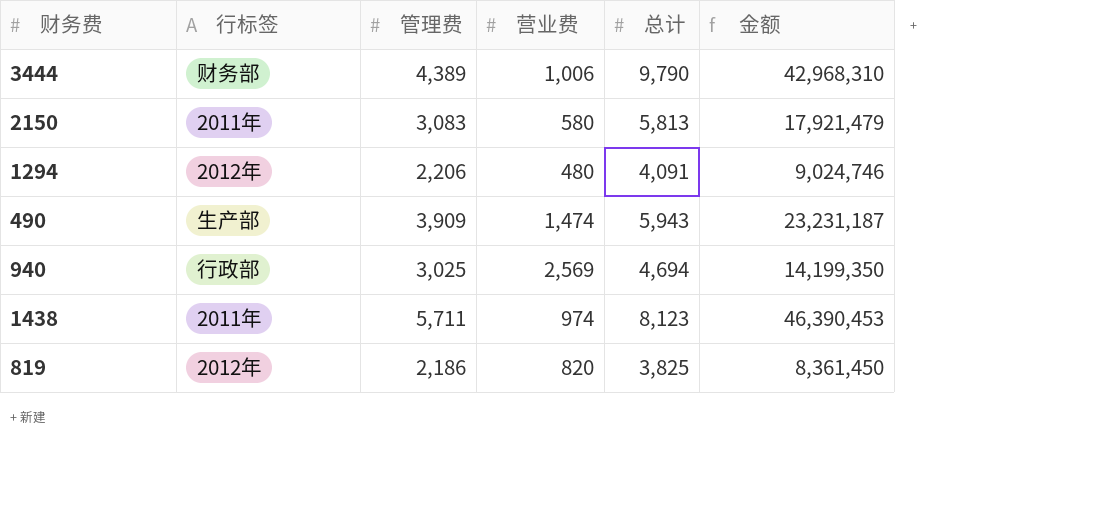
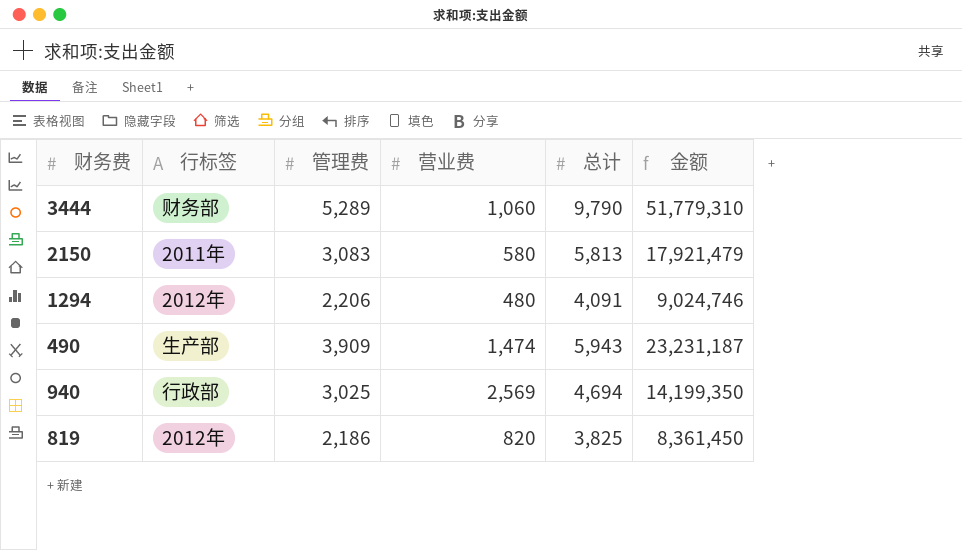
row 1438: 2011年 | 5,711 | 974 | 8,123 | 46,390,453 -> none
3444 | 管理费: 4,389 -> 5,289
3444 | 营业费: 1,006 -> 1,060
3444 | 金额: 42,968,310 -> 51,779,310

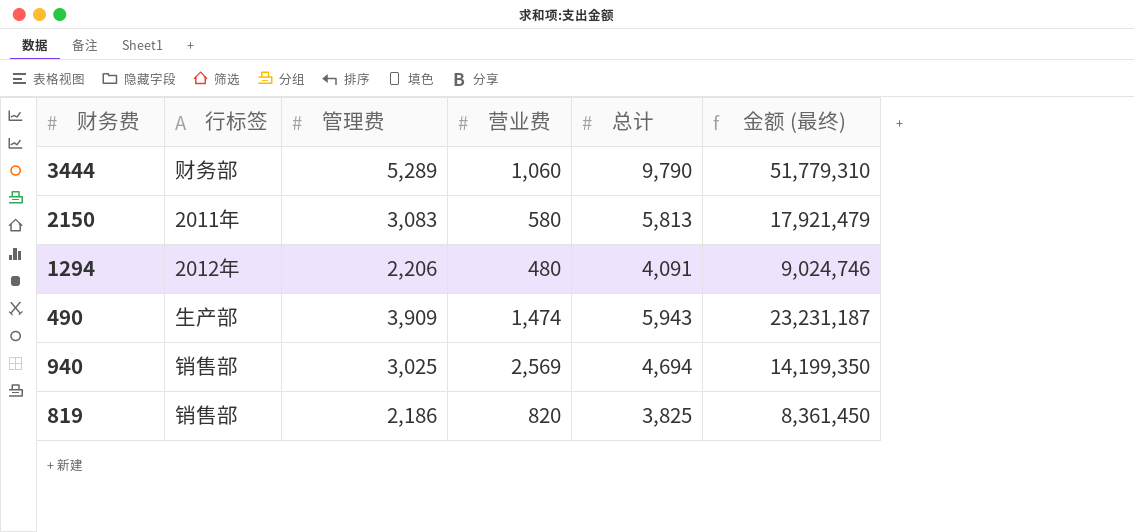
column name: 金额 -> 金额 (最终)
940 | 行标签: 行政部 -> 销售部
819 | 行标签: 2012年 -> 销售部

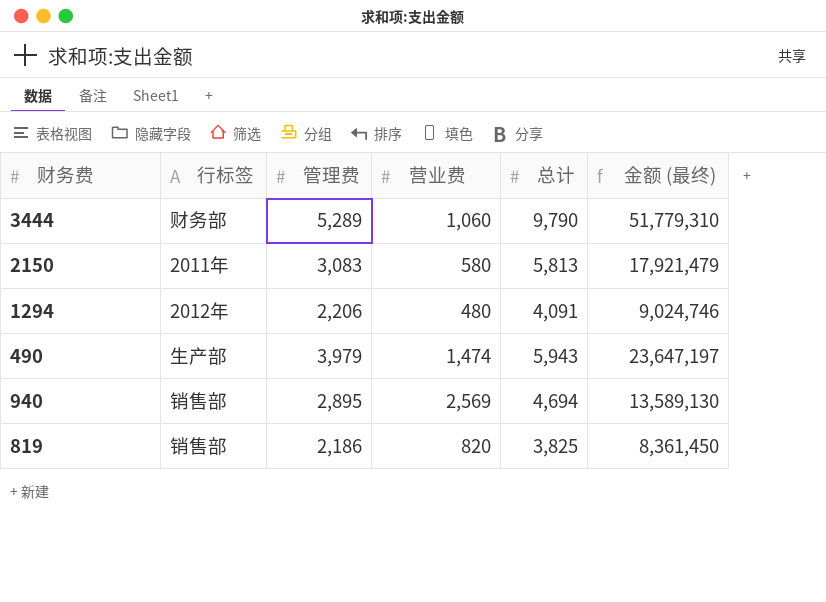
490 | 管理费: 3,909 -> 3,979
490 | 金额 (最终): 23,231,187 -> 23,647,197
940 | 管理费: 3,025 -> 2,895
940 | 金额 (最终): 14,199,350 -> 13,589,130

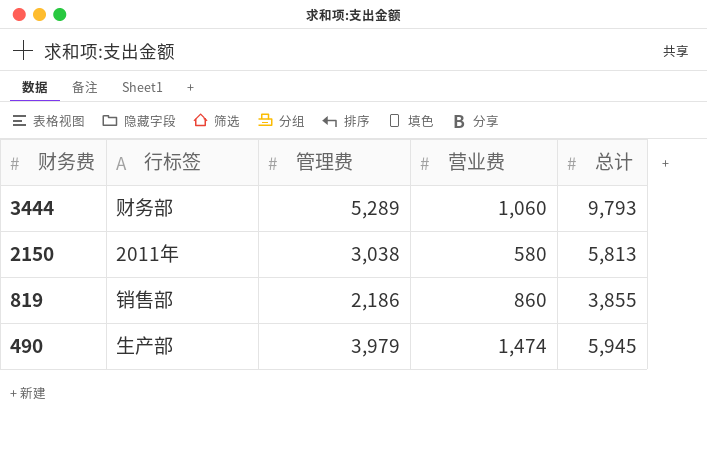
row order: none -> 财务费 descending
column 金额 (最终) | formula: [管理费] * [总计] -> none
row 1294: 2012年 | 2,206 | 480 | 4,091 | 9,024,746 -> none
row 940: 销售部 | 2,895 | 2,569 | 4,694 | 13,589,130 -> none
3444 | 总计: 9,790 -> 9,793
2150 | 管理费: 3,083 -> 3,038
819 | 营业费: 820 -> 860
819 | 总计: 3,825 -> 3,855
490 | 总计: 5,943 -> 5,945

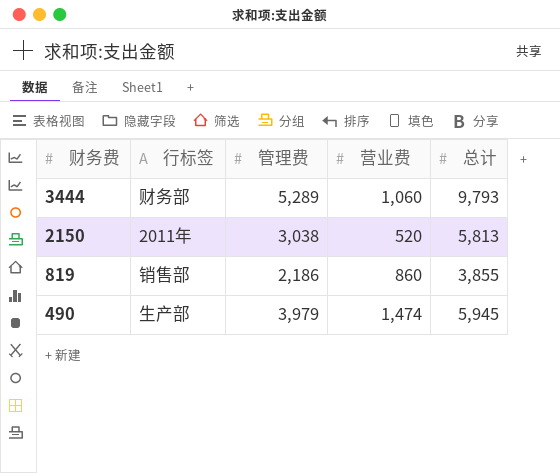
2150 | 营业费: 580 -> 520

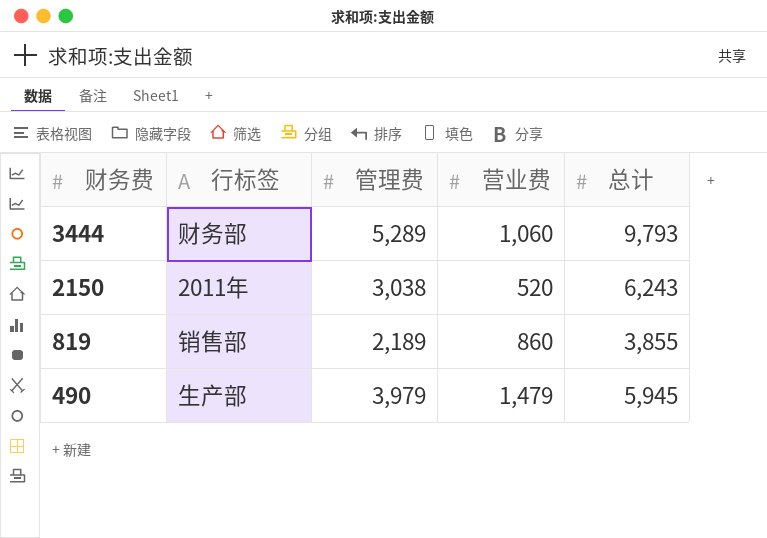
2150 | 总计: 5,813 -> 6,243
819 | 管理费: 2,186 -> 2,189
490 | 营业费: 1,474 -> 1,479

